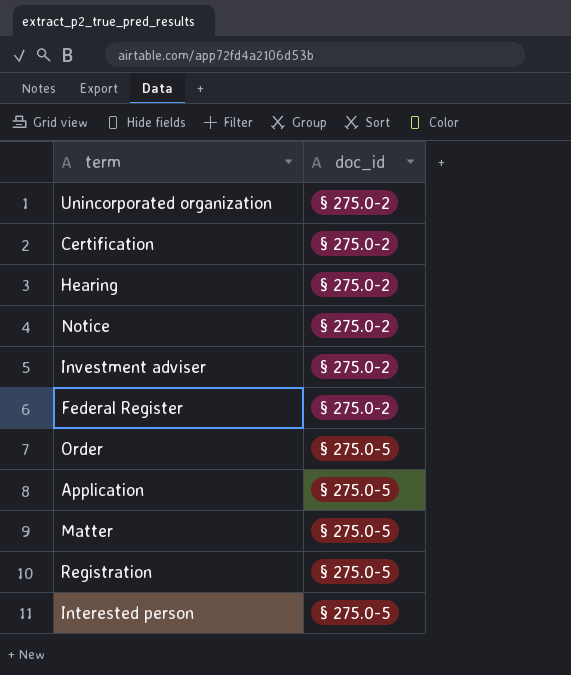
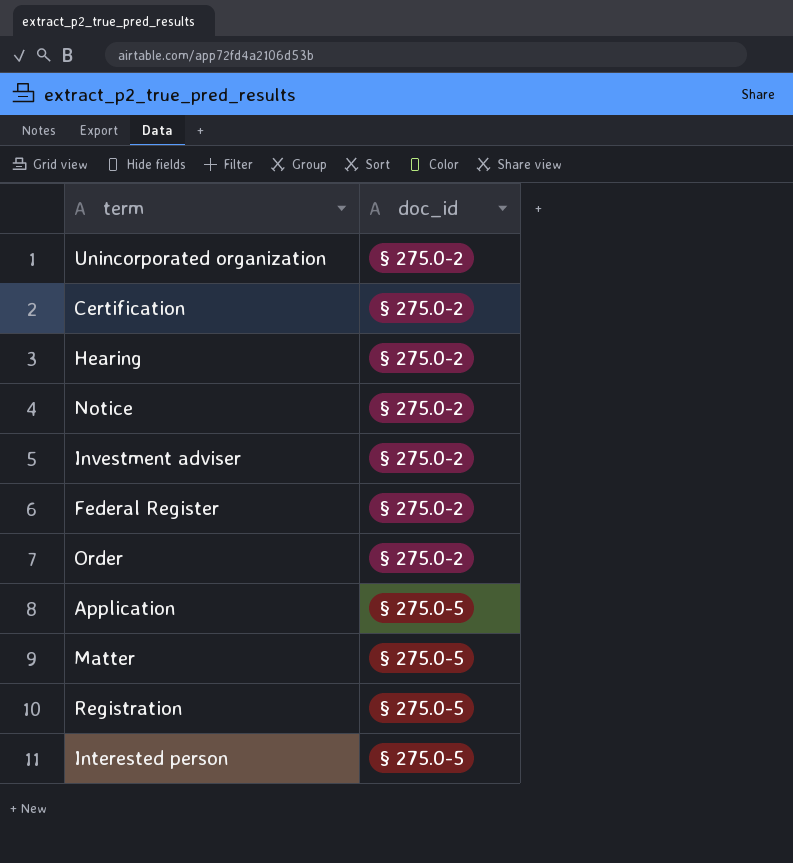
Order | doc_id: § 275.0-5 -> § 275.0-2

